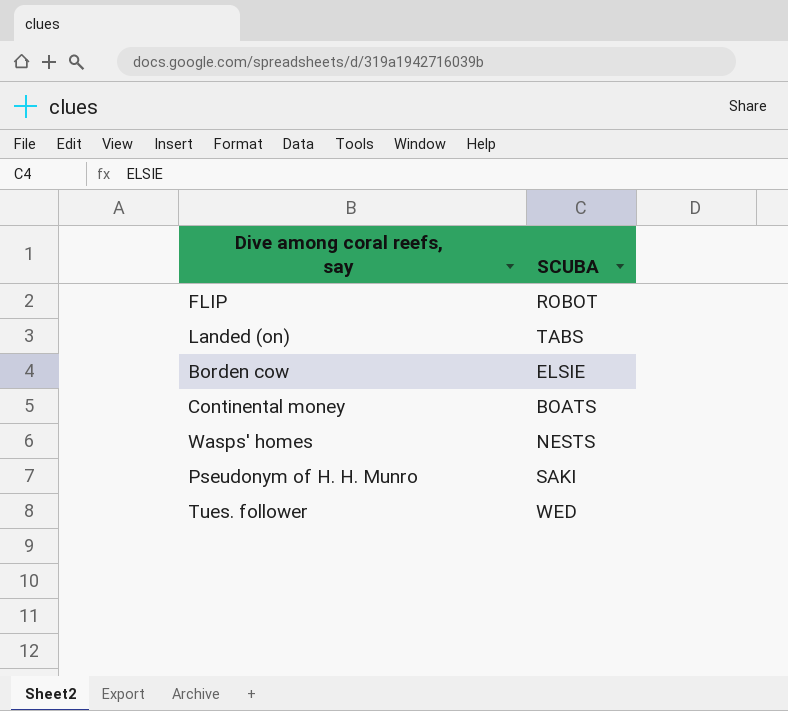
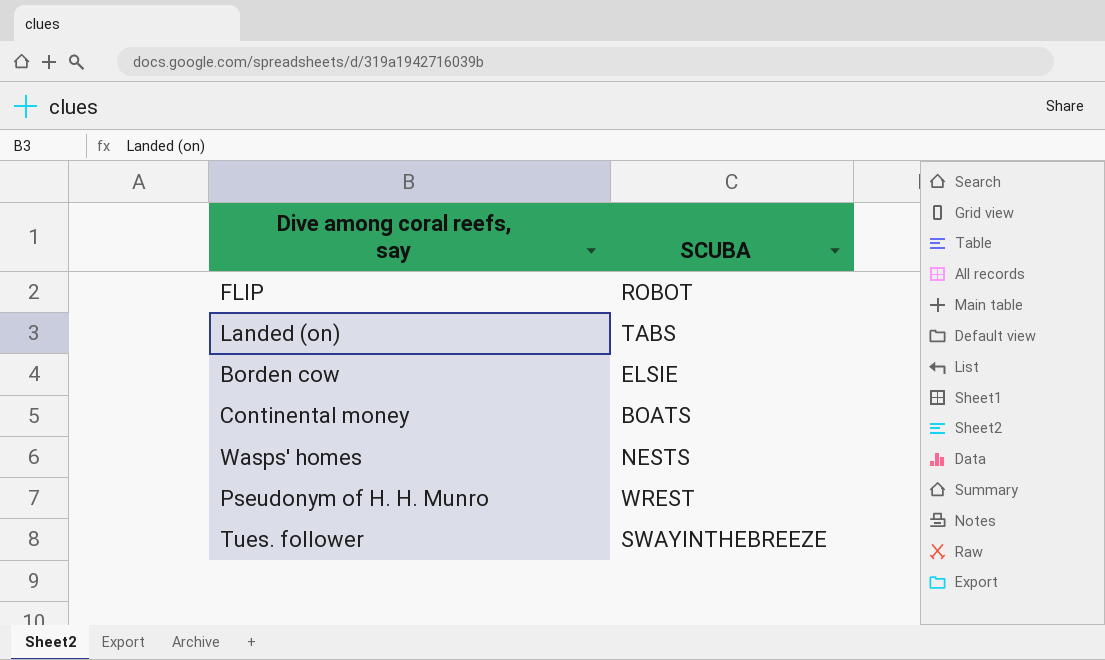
Pseudonym of H. H. Munro | SCUBA: SAKI -> WREST
Tues. follower | SCUBA: WED -> SWAYINTHEBREEZE

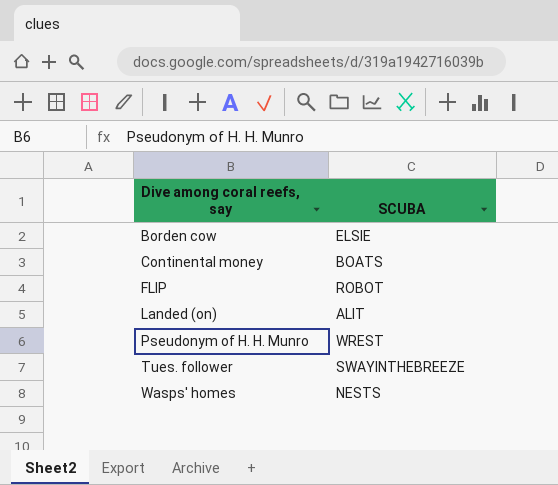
row order: none -> Dive among coral reefs, say ascending
Landed (on) | SCUBA: TABS -> ALIT

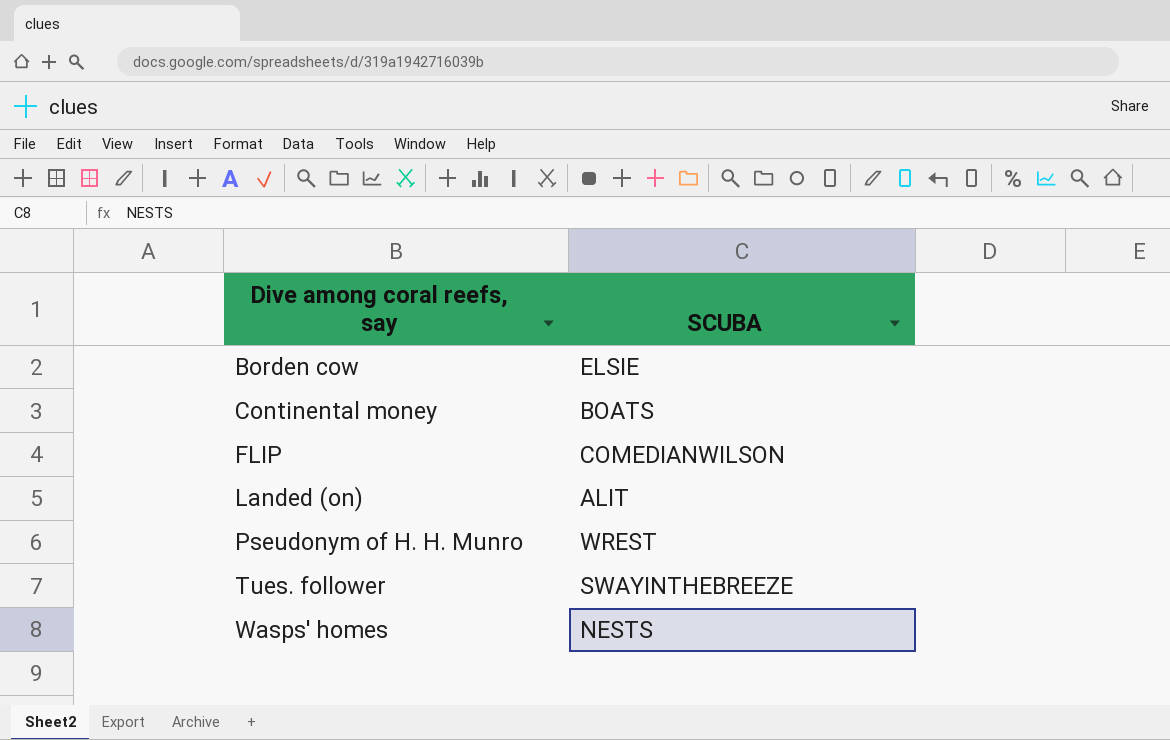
FLIP | SCUBA: ROBOT -> COMEDIANWILSON

